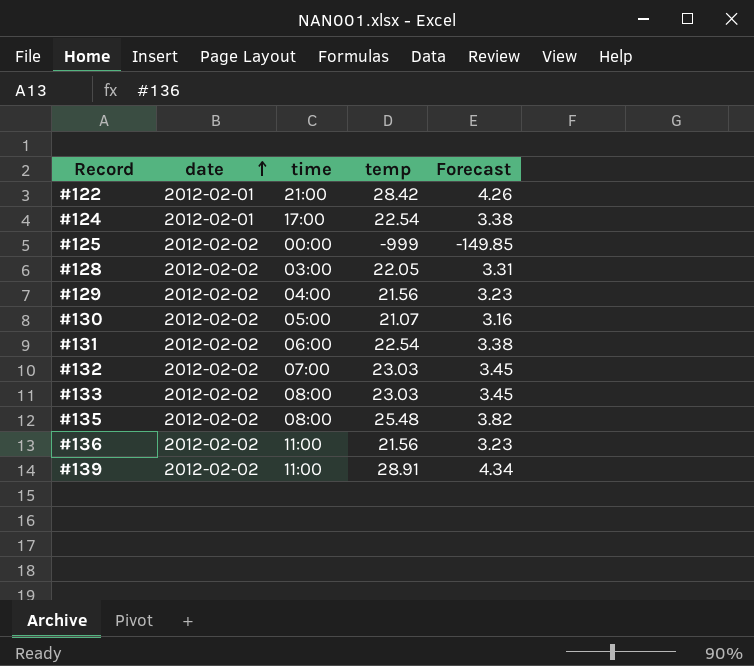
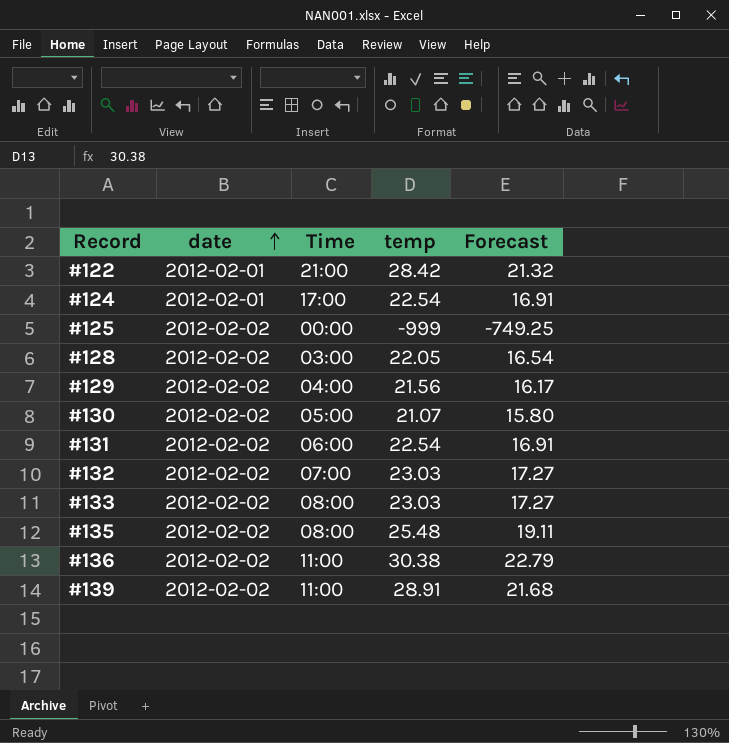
column name: time -> Time
column Forecast | formula: [temp] * 0.15 -> [temp] * 0.75
#136 | temp: 21.56 -> 30.38

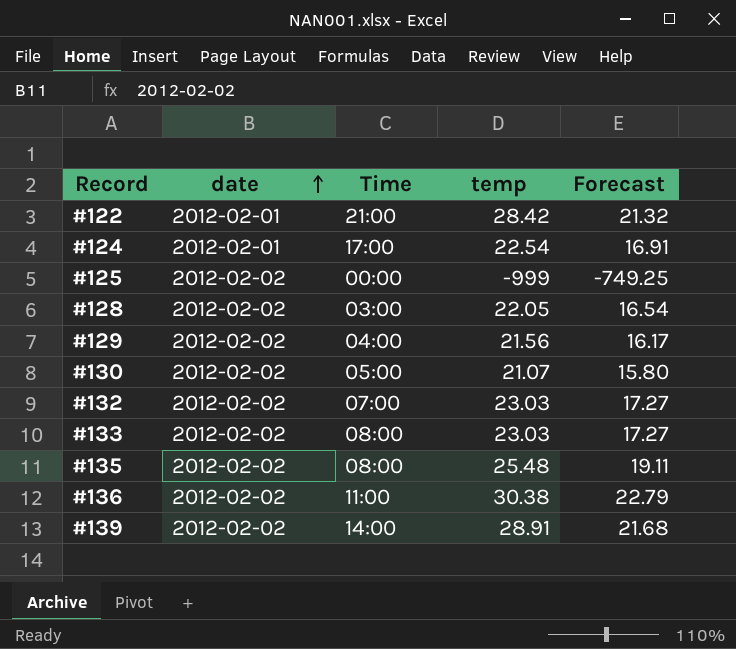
row #131: 2012-02-02 | 06:00 | 22.54 | 16.91 -> none
#139 | Time: 11:00 -> 14:00

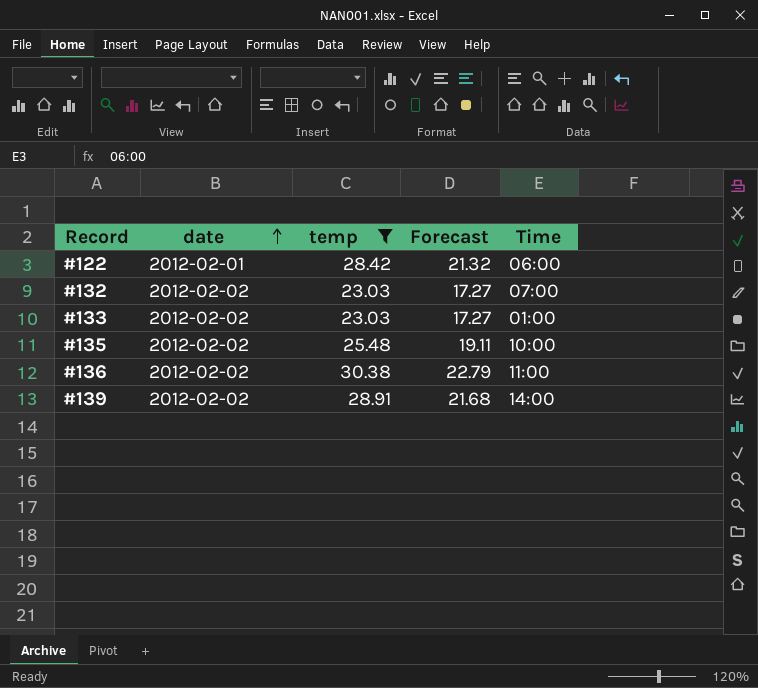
filter: none -> temp >= 23.03
column Time | position: 3 -> 5
#122 | Time: 21:00 -> 06:00
#133 | Time: 08:00 -> 01:00
#135 | Time: 08:00 -> 10:00

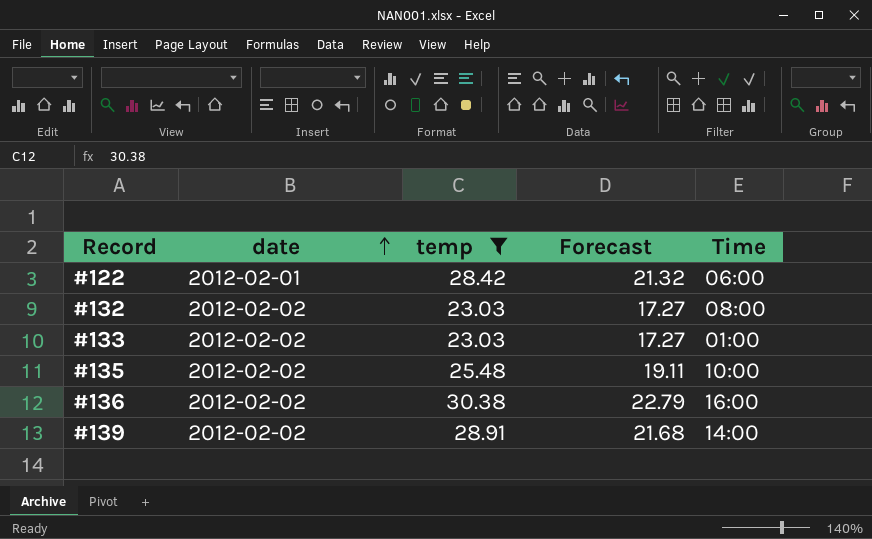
#132 | Time: 07:00 -> 08:00
#136 | Time: 11:00 -> 16:00

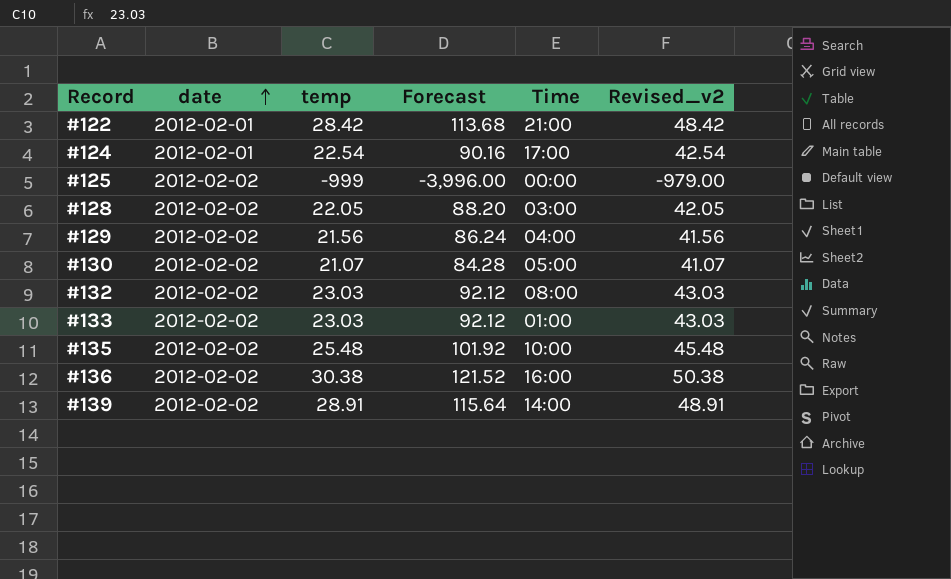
filter: temp >= 23.03 -> none
column Forecast | formula: [temp] * 0.75 -> [temp] * 4
column Revised_v2 | formula: none -> [temp] + 20
#122 | Time: 06:00 -> 21:00

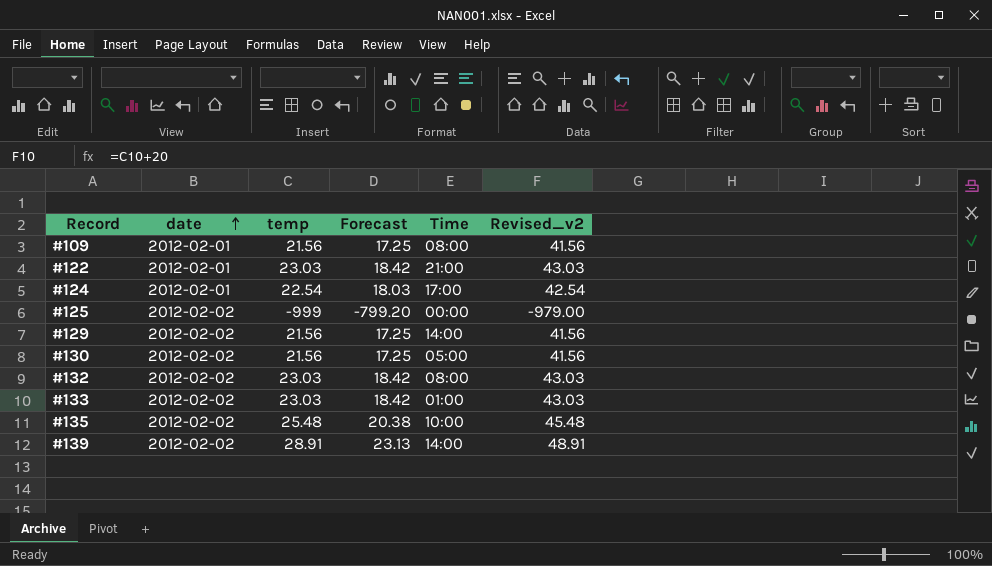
column Forecast | formula: [temp] * 4 -> [temp] * 0.8
row #128: 2012-02-02 | 22.05 | 88.20 | 03:00 | 42.05 -> none
row #136: 2012-02-02 | 30.38 | 121.52 | 16:00 | 50.38 -> none
row #109: none -> 2012-02-01 | 21.56 | 17.25 | 08:00 | 41.56
#122 | temp: 28.42 -> 23.03
#122 | Revised_v2: 48.42 -> 43.03
#129 | Time: 04:00 -> 14:00
#130 | temp: 21.07 -> 21.56
#130 | Revised_v2: 41.07 -> 41.56

